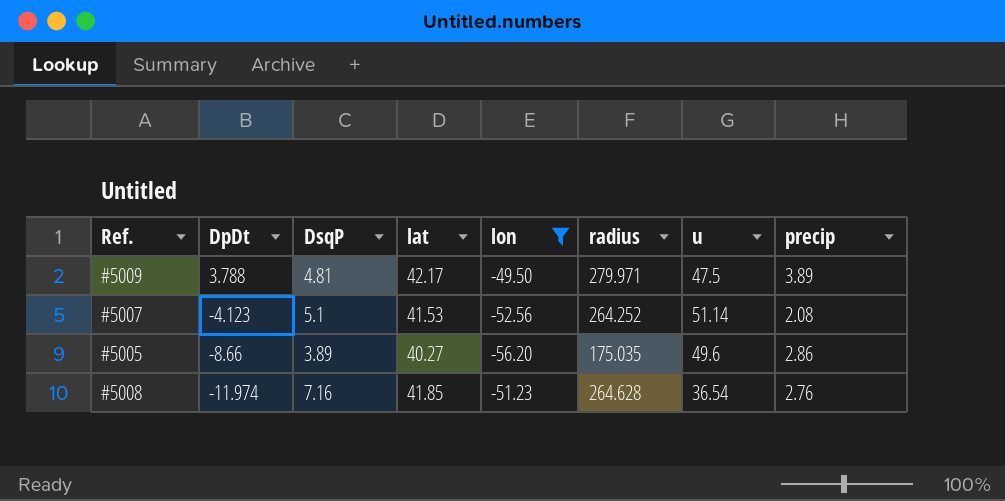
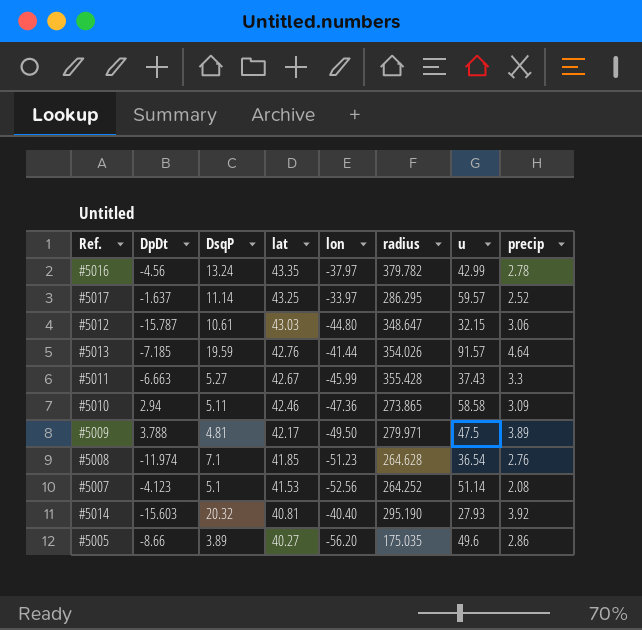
filter: lon <= -49.50 -> none
row order: DpDt descending -> lat descending
#5008 | DsqP: 7.16 -> 7.1

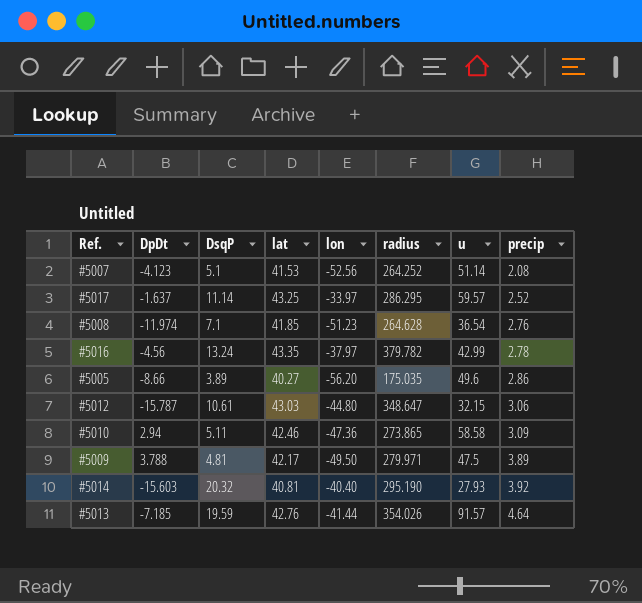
row order: lat descending -> precip ascending
row #5011: -6.663 | 5.27 | 42.67 | -45.99 | 355.428 | 37.43 | 3.3 -> none

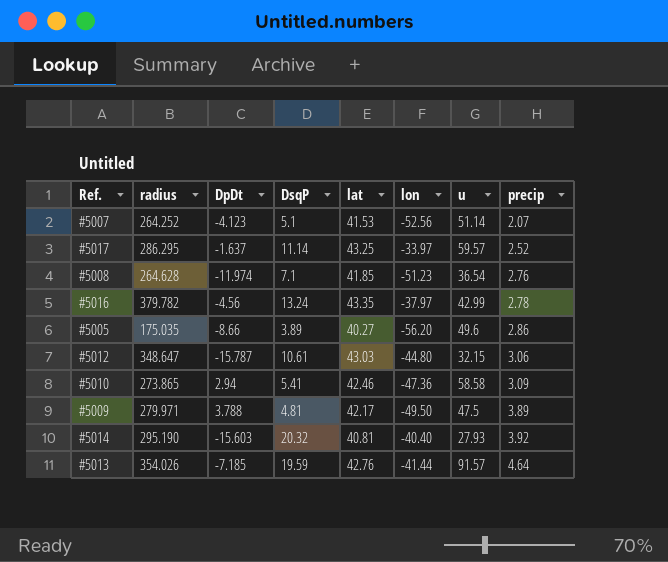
column radius | position: 6 -> 2
#5007 | precip: 2.08 -> 2.07
#5010 | DsqP: 5.11 -> 5.41

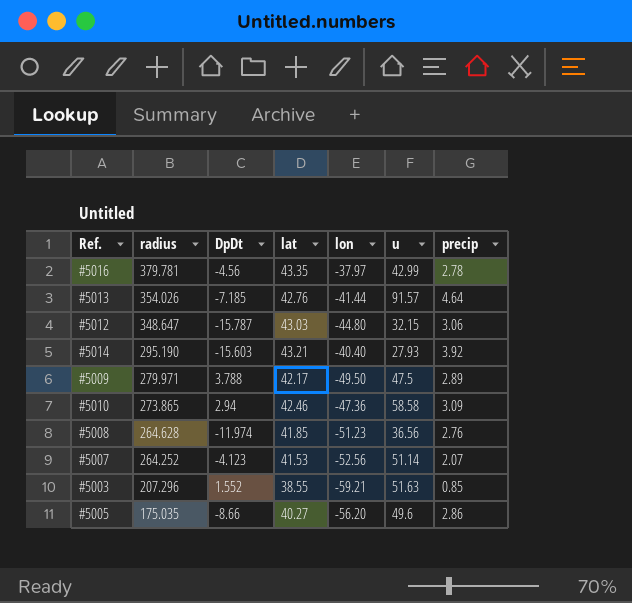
row order: precip ascending -> radius descending
column DsqP | position: 4 -> none
row #5017: 286.295 | -1.637 | 11.14 | 43.25 | -33.97 | 59.57 | 2.52 -> none
#5016 | radius: 379.782 -> 379.781
#5014 | lat: 40.81 -> 43.21
#5009 | precip: 3.89 -> 2.89
#5008 | u: 36.54 -> 36.56
row #5003: none -> 207.296 | 1.552 | 38.55 | -59.21 | 51.63 | 0.85

